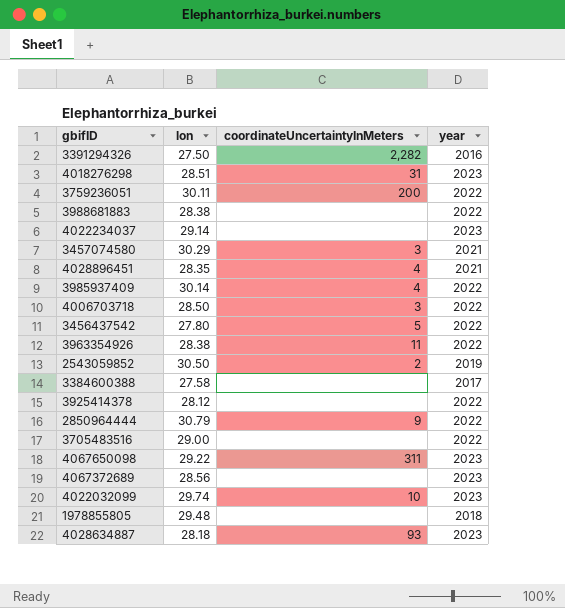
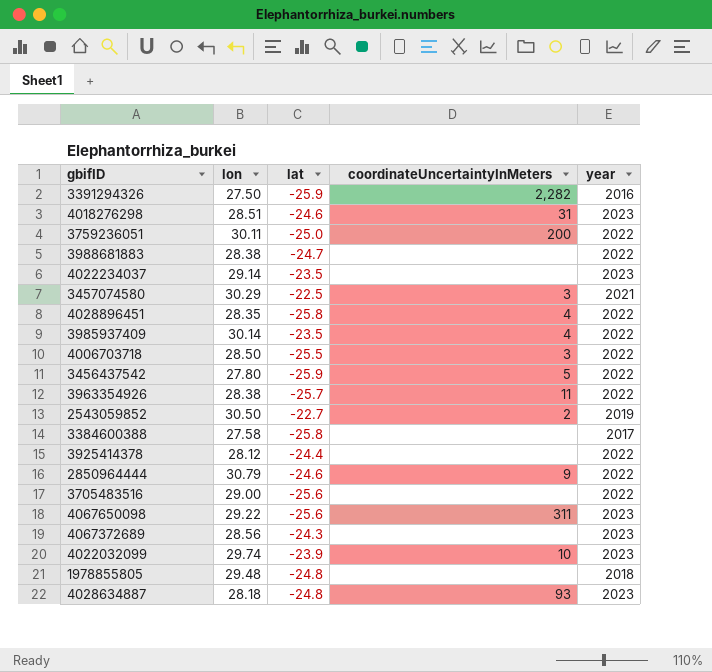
column lat | position: none -> 3
4028896451 | year: 2021 -> 2022

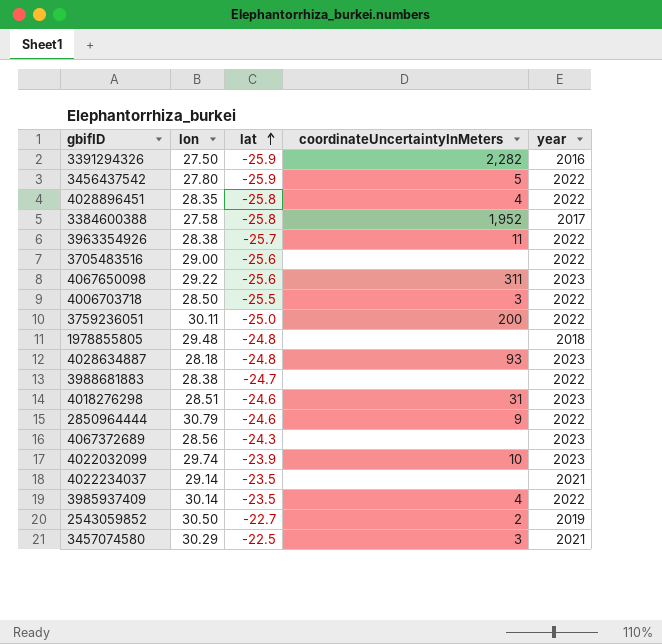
row order: none -> lat ascending
row 3925414378: 28.12 | -24.4 | none | 2022 -> none
3384600388 | coordinateUncertaintyInMeters: none -> 1,952
4022234037 | year: 2023 -> 2021

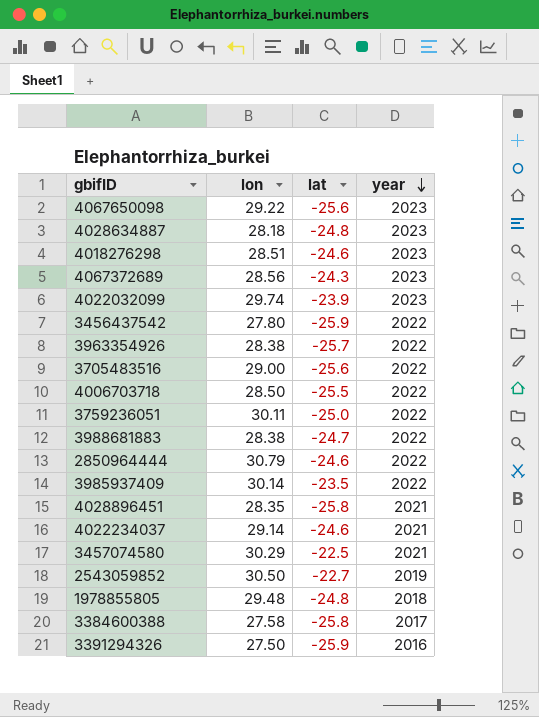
row order: lat ascending -> year descending
column coordinateUncertaintyInMeters | position: 4 -> none
4028896451 | year: 2022 -> 2021
4022234037 | lat: -23.5 -> -24.6

